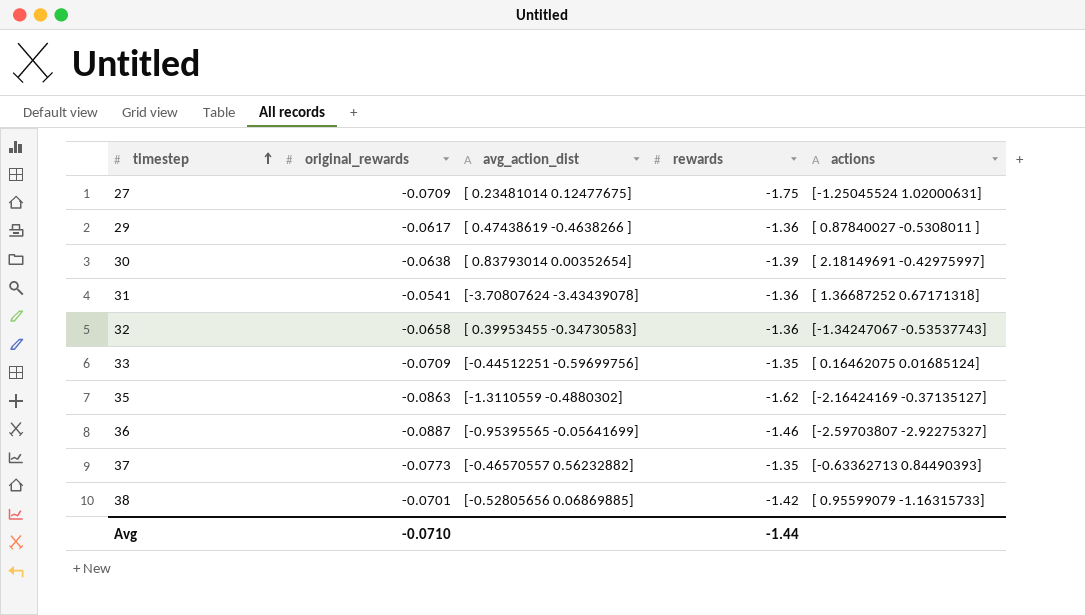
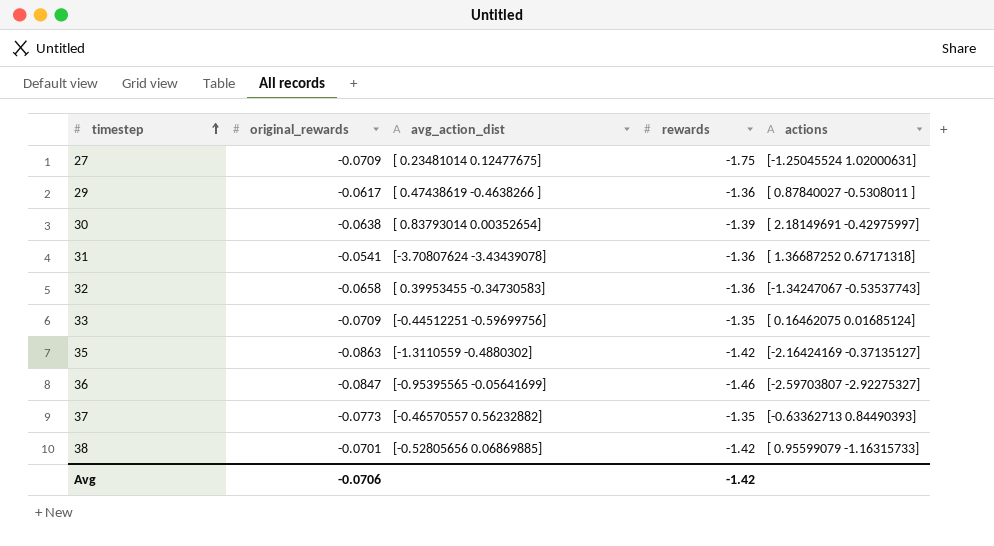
35 | rewards: -1.62 -> -1.42
36 | original_rewards: -0.0887 -> -0.0847
Avg | original_rewards: -0.0710 -> -0.0706
Avg | rewards: -1.44 -> -1.42

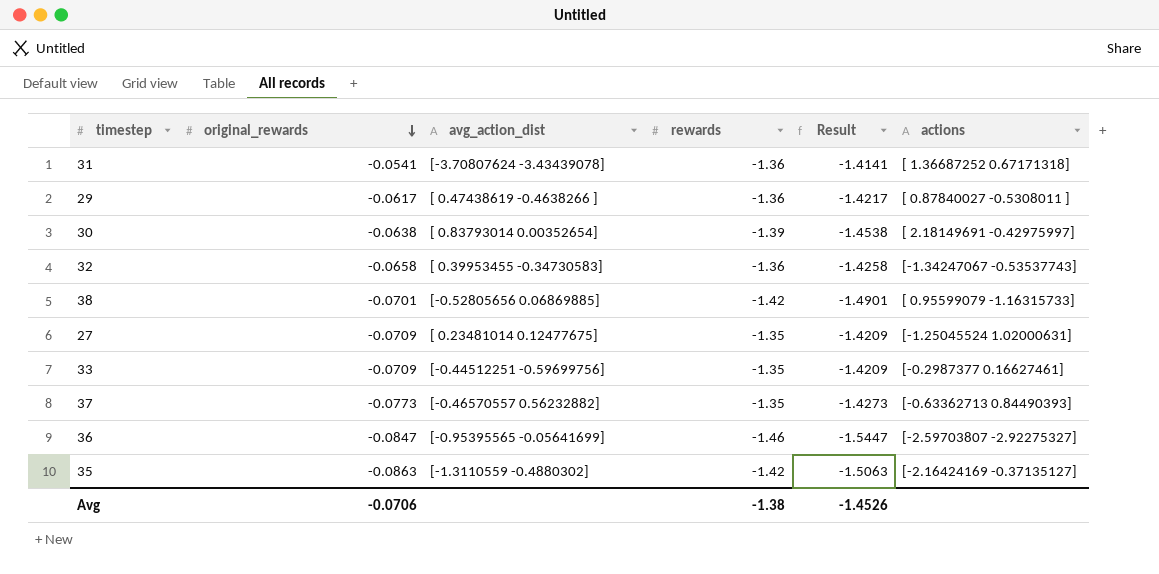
row order: timestep ascending -> original_rewards descending
column Result | formula: none -> [original_rewards] + [rewards]
27 | rewards: -1.75 -> -1.35
33 | actions: [ 0.16462075 0.01685124] -> [-0.2987377 0.16627461]
Avg | rewards: -1.42 -> -1.38

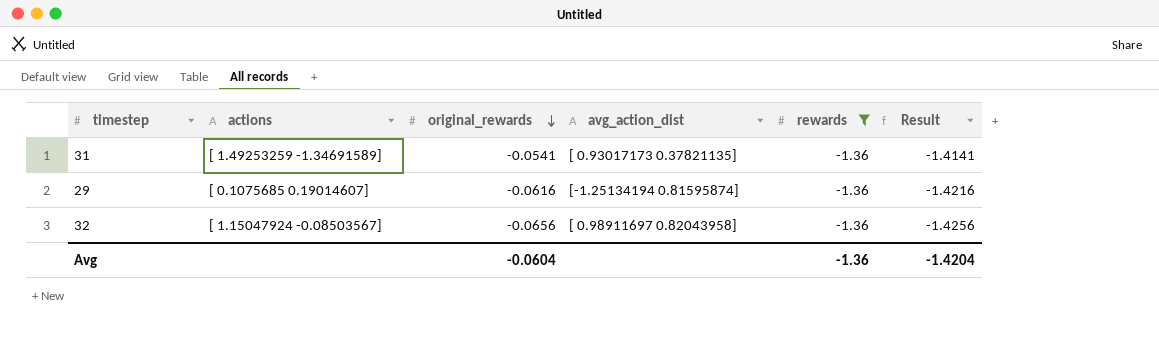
filter: none -> rewards = -1.36
column actions | position: 6 -> 2
31 | actions: [ 1.36687252 0.67171318] -> [ 1.49253259 -1.34691589]
31 | avg_action_dist: [-3.70807624 -3.43439078] -> [ 0.93017173 0.37821135]
29 | actions: [ 0.87840027 -0.5308011 ] -> [ 0.1075685 0.19014607]
29 | original_rewards: -0.0617 -> -0.0616
29 | avg_action_dist: [ 0.47438619 -0.4638266 ] -> [-1.25134194 0.81595874]
29 | Result: -1.4217 -> -1.4216
32 | actions: [-1.34247067 -0.53537743] -> [ 1.15047924 -0.08503567]
32 | original_rewards: -0.0658 -> -0.0656
32 | avg_action_dist: [ 0.39953455 -0.34730583] -> [ 0.98911697 0.82043958]
32 | Result: -1.4258 -> -1.4256
Avg | original_rewards: -0.0706 -> -0.0604
Avg | rewards: -1.38 -> -1.36
Avg | Result: -1.4526 -> -1.4204

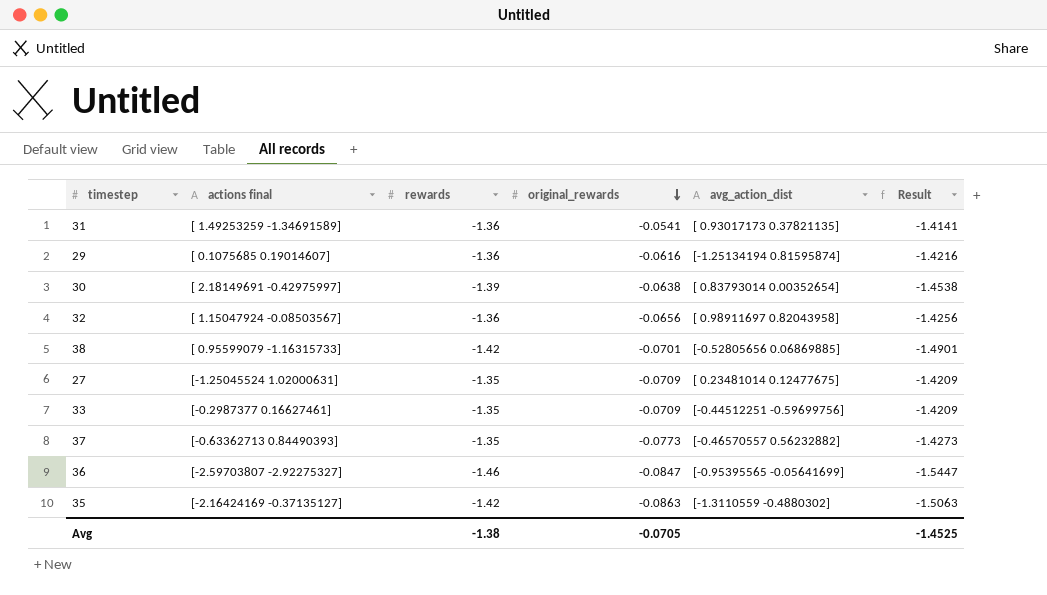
filter: rewards = -1.36 -> none
column name: actions -> actions final
column rewards | position: 5 -> 3
Avg | rewards: -1.36 -> -1.38
Avg | original_rewards: -0.0604 -> -0.0705
Avg | Result: -1.4204 -> -1.4525

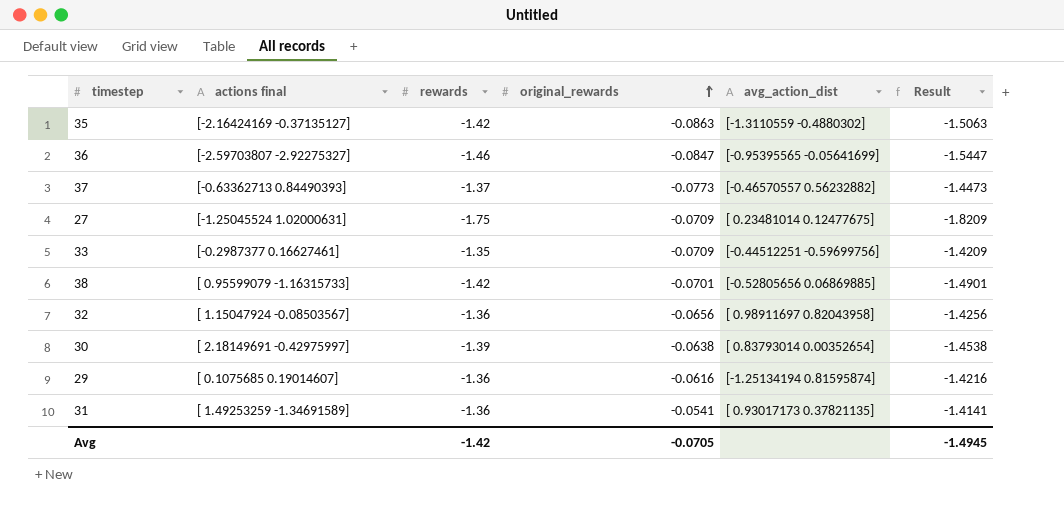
row order: original_rewards descending -> original_rewards ascending
37 | rewards: -1.35 -> -1.37
37 | Result: -1.4273 -> -1.4473
27 | rewards: -1.35 -> -1.75
27 | Result: -1.4209 -> -1.8209
Avg | rewards: -1.38 -> -1.42
Avg | Result: -1.4525 -> -1.4945

